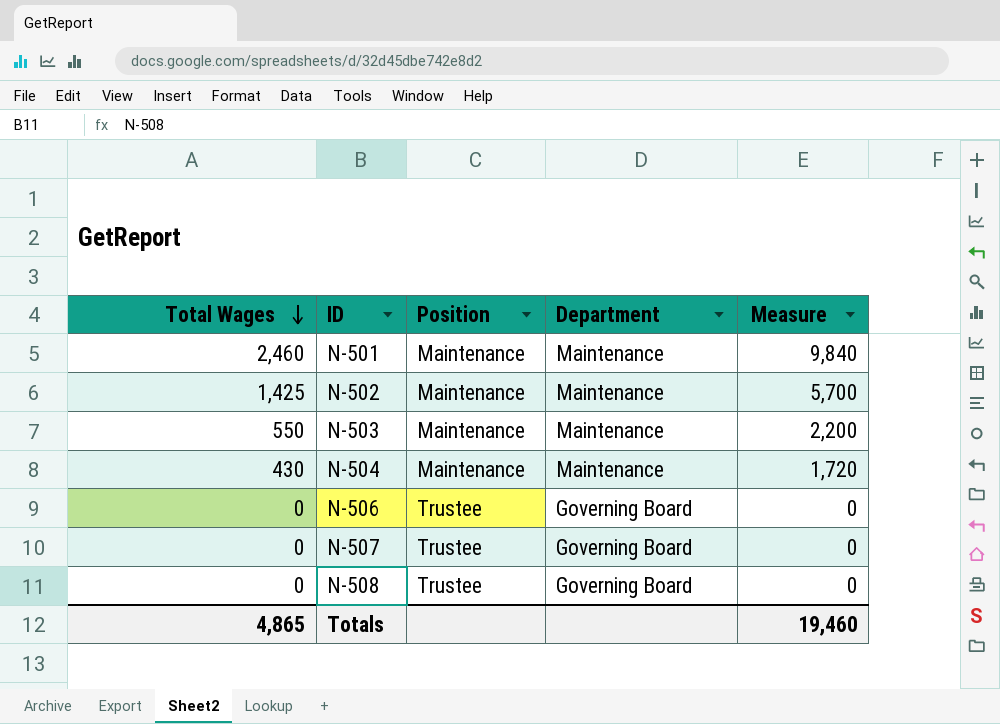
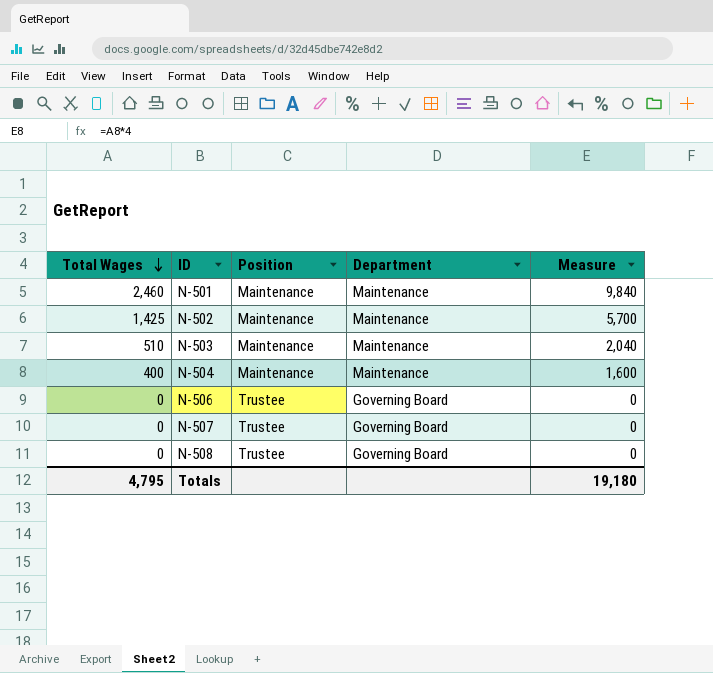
N-503 | Total Wages: 550 -> 510
N-503 | Measure: 2,200 -> 2,040
N-504 | Total Wages: 430 -> 400
N-504 | Measure: 1,720 -> 1,600
Totals | Total Wages: 4,865 -> 4,795
Totals | Measure: 19,460 -> 19,180

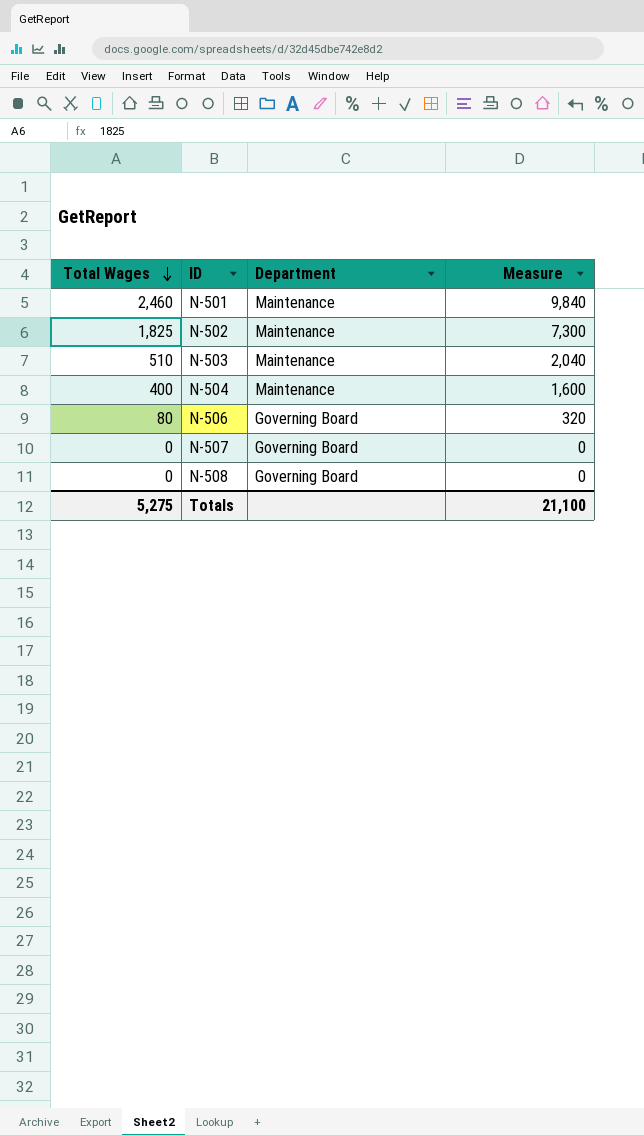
column Position | position: 3 -> none
N-502 | Total Wages: 1,425 -> 1,825
N-502 | Measure: 5,700 -> 7,300
N-506 | Total Wages: 0 -> 80
N-506 | Measure: 0 -> 320
Totals | Total Wages: 4,795 -> 5,275
Totals | Measure: 19,180 -> 21,100

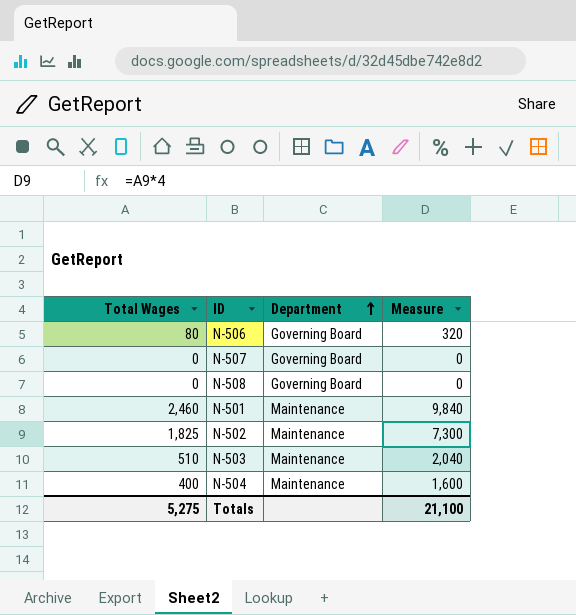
row order: Total Wages descending -> Department ascending

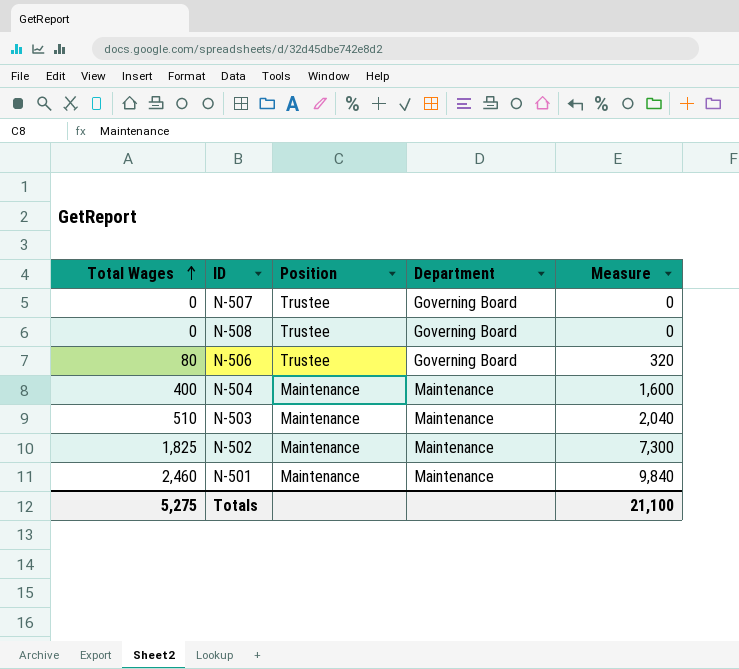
row order: Department ascending -> Total Wages ascending
column Position | position: none -> 3

